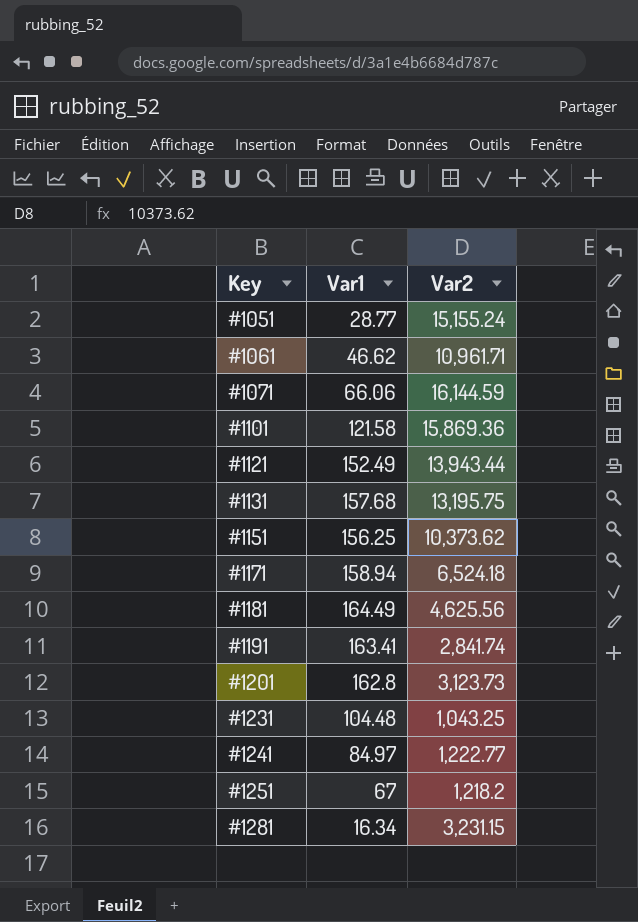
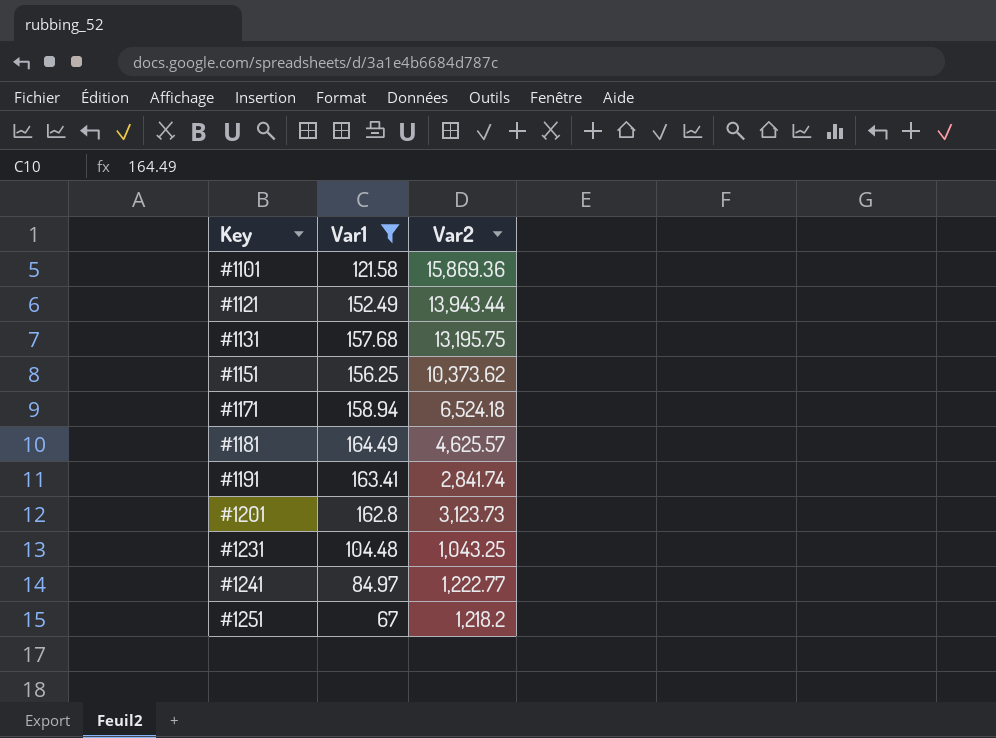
filter: none -> Var1 >= 67
#1181 | Var2: 4,625.56 -> 4,625.57

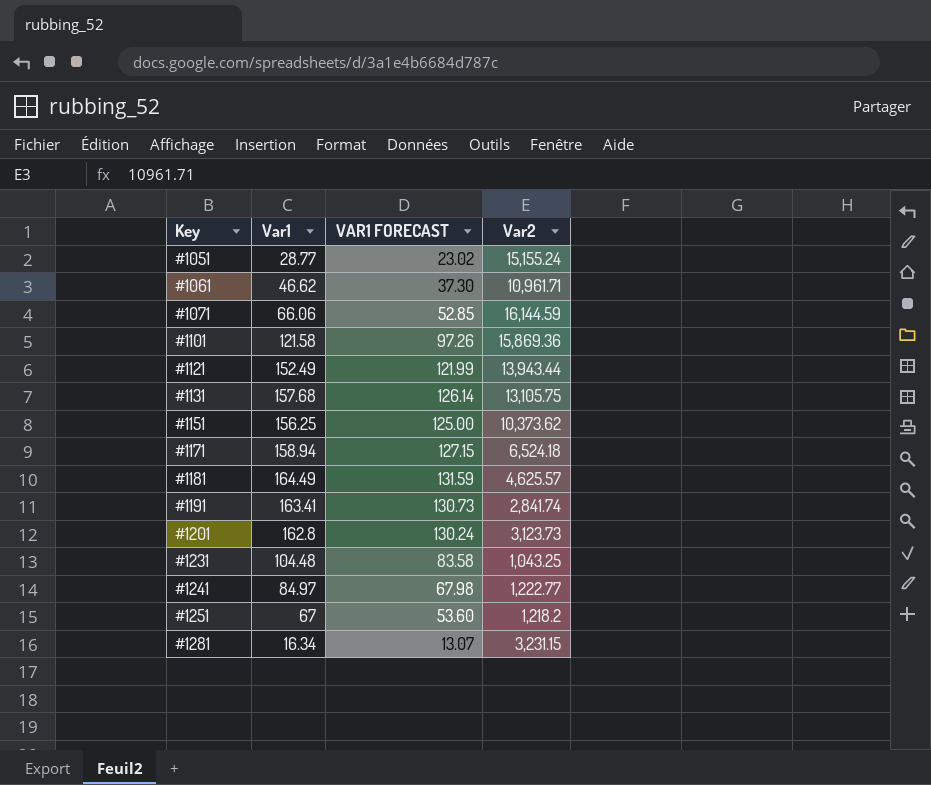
filter: Var1 >= 67 -> none
column VAR1 FORECAST | formula: none -> [Var1] * 0.8
#1131 | Var2: 13,195.75 -> 13,105.75

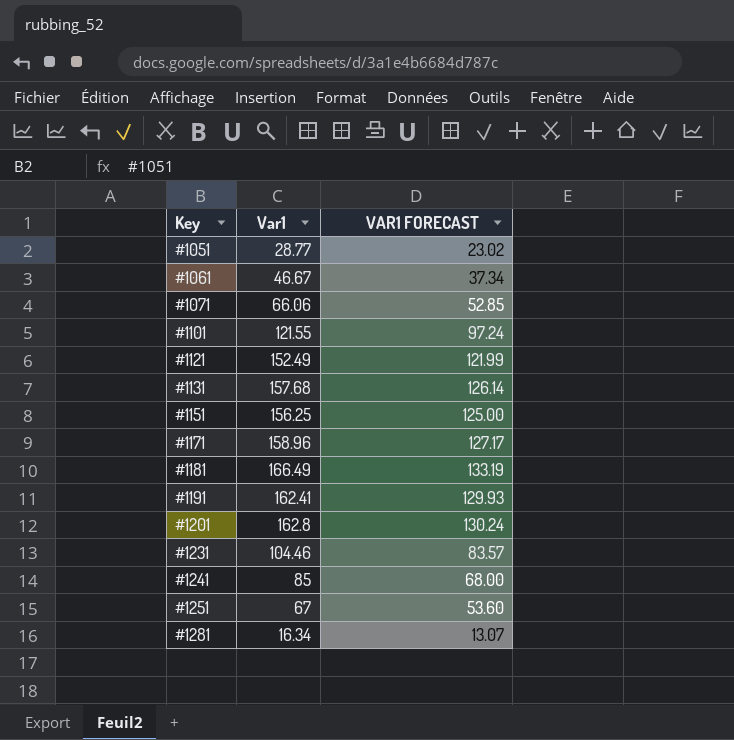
column Var2 | position: 4 -> none
#1061 | Var1: 46.62 -> 46.67
#1061 | VAR1 FORECAST: 37.30 -> 37.34
#1101 | Var1: 121.58 -> 121.55
#1101 | VAR1 FORECAST: 97.26 -> 97.24
#1171 | Var1: 158.94 -> 158.96
#1171 | VAR1 FORECAST: 127.15 -> 127.17
#1181 | Var1: 164.49 -> 166.49
#1181 | VAR1 FORECAST: 131.59 -> 133.19
#1191 | Var1: 163.41 -> 162.41
#1191 | VAR1 FORECAST: 130.73 -> 129.93
#1231 | Var1: 104.48 -> 104.46
#1231 | VAR1 FORECAST: 83.58 -> 83.57
#1241 | Var1: 84.97 -> 85
#1241 | VAR1 FORECAST: 67.98 -> 68.00

